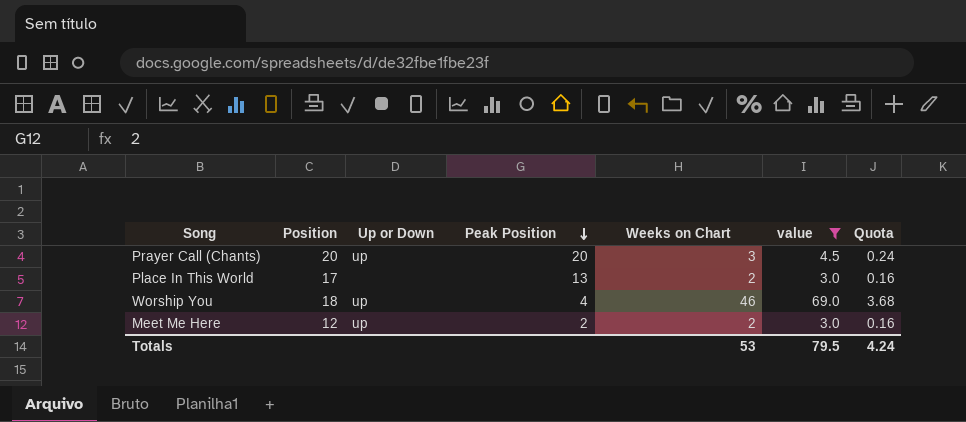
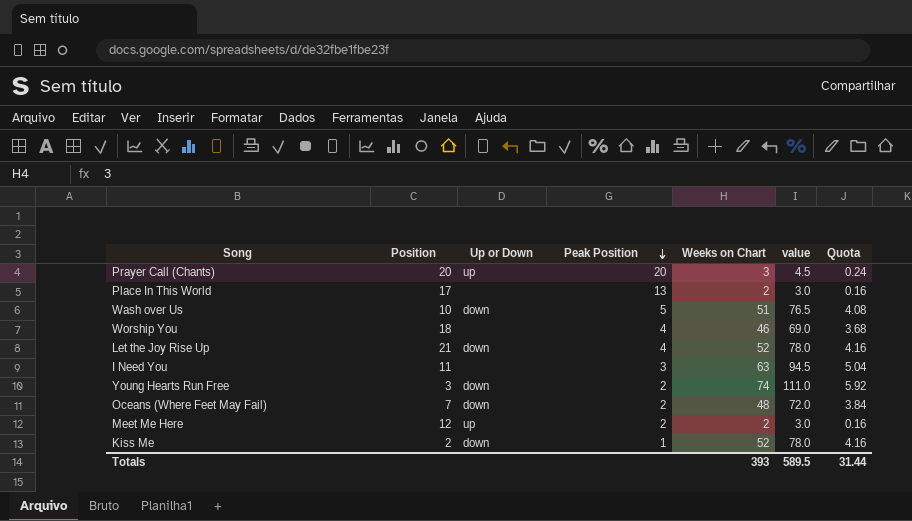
filter: value <= 69.0 -> none
Worship You | Up or Down: up -> none
Totals | Weeks on Chart: 53 -> 393
Totals | value: 79.5 -> 589.5
Totals | Quota: 4.24 -> 31.44

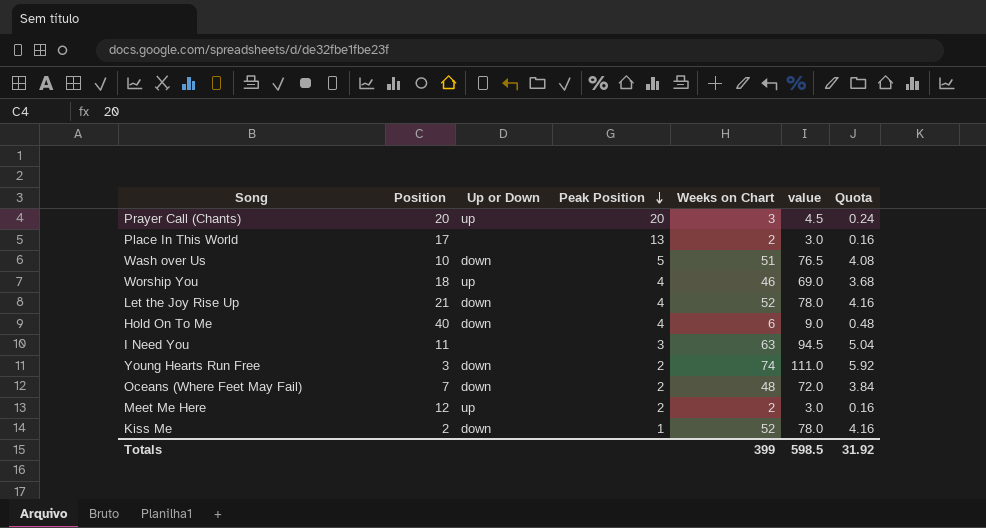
Worship You | Up or Down: none -> up
row Hold On To Me: none -> 40 | down | 4 | 6 | 9.0 | 0.48
Totals | Weeks on Chart: 393 -> 399
Totals | value: 589.5 -> 598.5
Totals | Quota: 31.44 -> 31.92

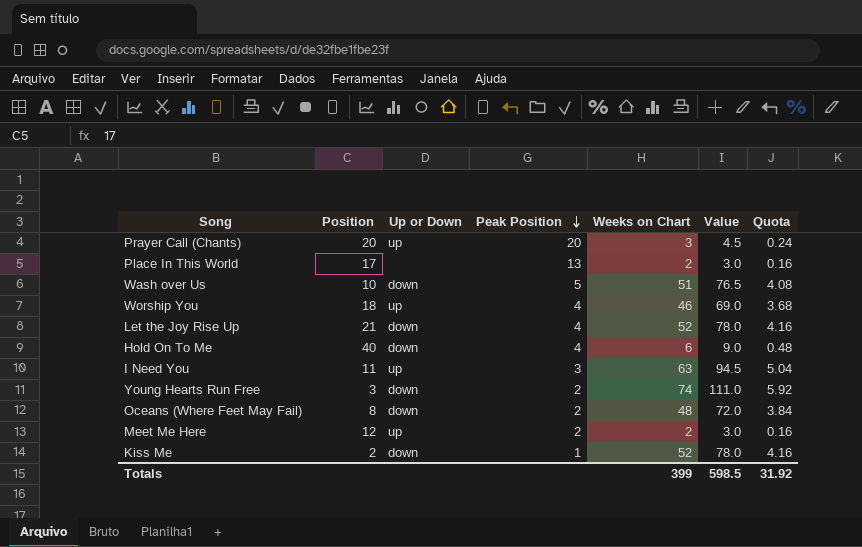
column name: value -> Value
I Need You | Up or Down: none -> up
Oceans (Where Feet May Fail) | Position: 7 -> 8

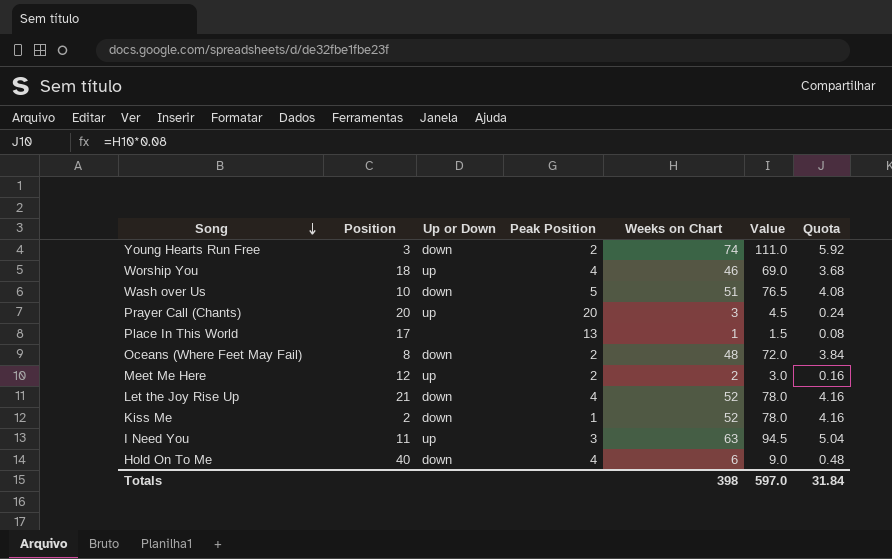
row order: Peak Position descending -> Song descending
Place In This World | Weeks on Chart: 2 -> 1
Place In This World | Value: 3.0 -> 1.5
Place In This World | Quota: 0.16 -> 0.08
Totals | Weeks on Chart: 399 -> 398
Totals | Value: 598.5 -> 597.0
Totals | Quota: 31.92 -> 31.84

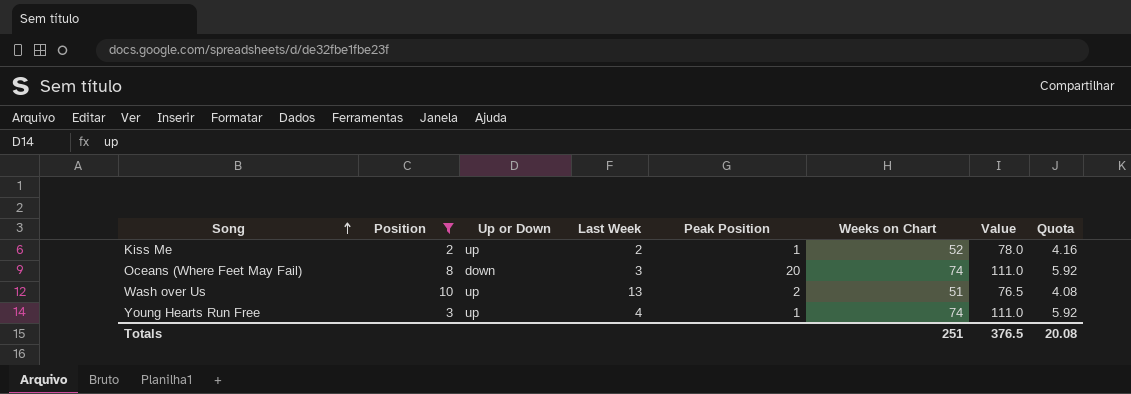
filter: none -> Position <= 10
row order: Song descending -> Song ascending
column Last Week | position: none -> 4
Kiss Me | Up or Down: down -> up
Oceans (Where Feet May Fail) | Peak Position: 2 -> 20
Oceans (Where Feet May Fail) | Weeks on Chart: 48 -> 74
Oceans (Where Feet May Fail) | Value: 72.0 -> 111.0
Oceans (Where Feet May Fail) | Quota: 3.84 -> 5.92
Wash over Us | Up or Down: down -> up
Wash over Us | Peak Position: 5 -> 2
Young Hearts Run Free | Up or Down: down -> up
Young Hearts Run Free | Peak Position: 2 -> 1
Totals | Weeks on Chart: 398 -> 251
Totals | Value: 597.0 -> 376.5
Totals | Quota: 31.84 -> 20.08

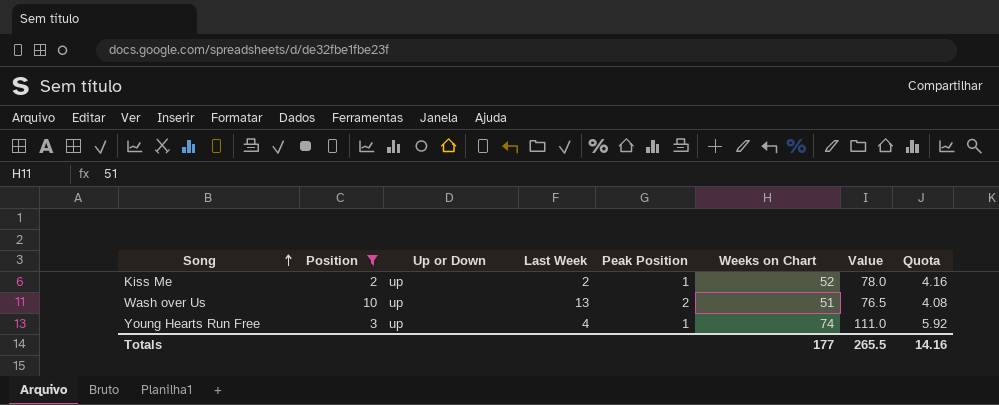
row Oceans (Where Feet May Fail): 8 | down | 3 | 20 | 74 | 111.0 | 5.92 -> none
Totals | Weeks on Chart: 251 -> 177
Totals | Value: 376.5 -> 265.5
Totals | Quota: 20.08 -> 14.16

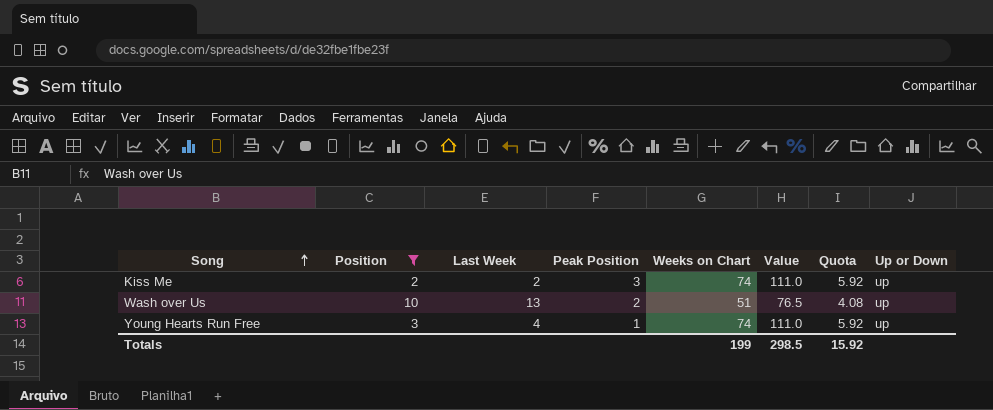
column Up or Down | position: 3 -> 8
Kiss Me | Peak Position: 1 -> 3
Kiss Me | Weeks on Chart: 52 -> 74
Kiss Me | Value: 78.0 -> 111.0
Kiss Me | Quota: 4.16 -> 5.92
Totals | Weeks on Chart: 177 -> 199
Totals | Value: 265.5 -> 298.5
Totals | Quota: 14.16 -> 15.92

